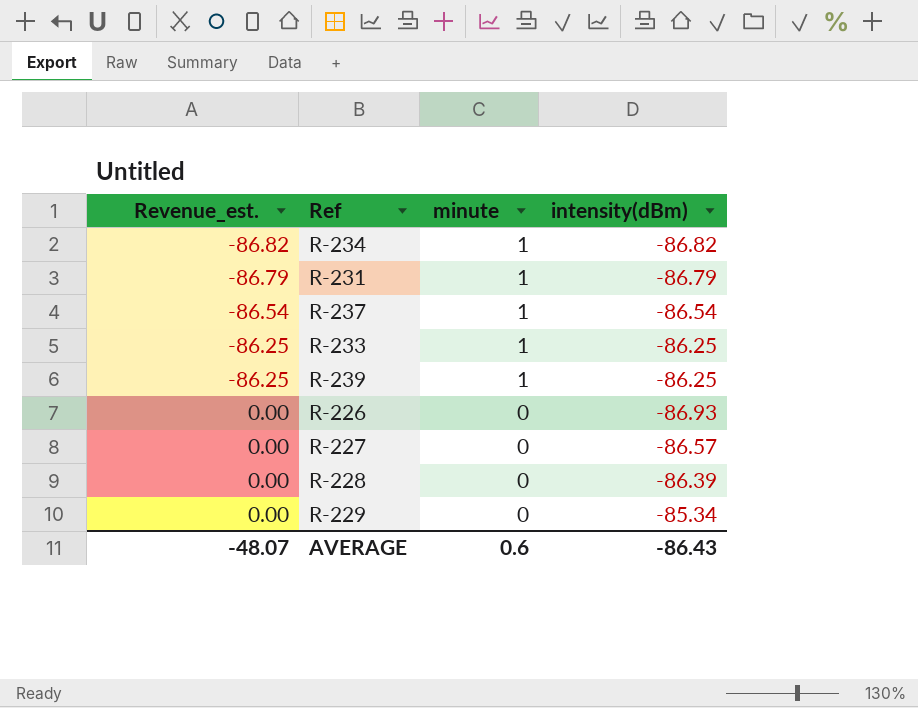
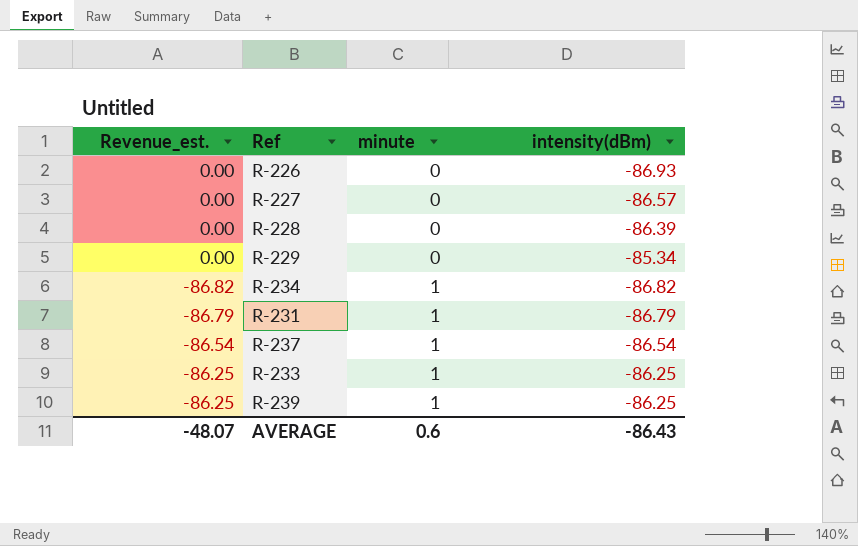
row order: Revenue_est. ascending -> minute ascending

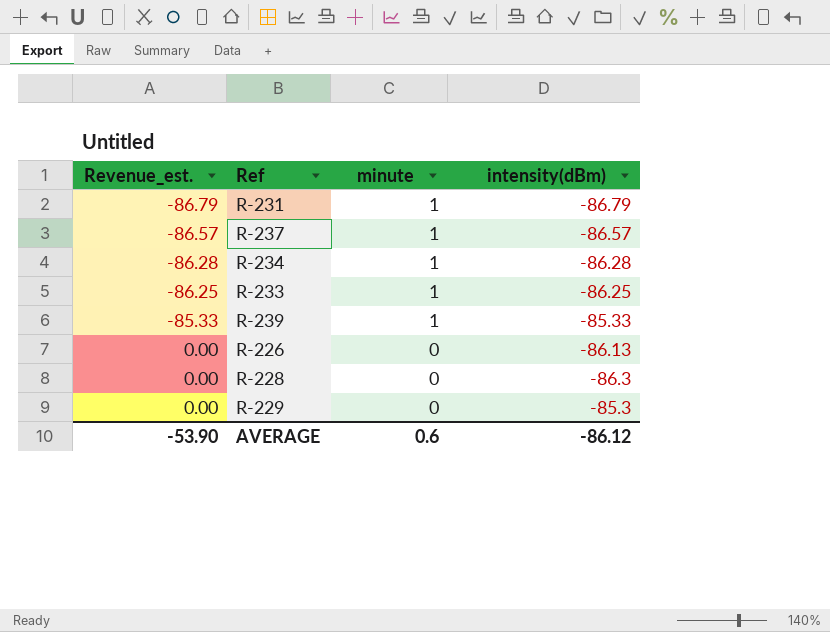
row order: minute ascending -> Revenue_est. ascending
row R-227: 0.00 | 0 | -86.57 -> none
R-237 | Revenue_est.: -86.54 -> -86.57
R-237 | intensity(dBm): -86.54 -> -86.57
R-234 | Revenue_est.: -86.82 -> -86.28
R-234 | intensity(dBm): -86.82 -> -86.28
R-239 | Revenue_est.: -86.25 -> -85.33
R-239 | intensity(dBm): -86.25 -> -85.33
R-226 | intensity(dBm): -86.93 -> -86.13
R-228 | intensity(dBm): -86.39 -> -86.3
R-229 | intensity(dBm): -85.34 -> -85.3
AVERAGE | Revenue_est.: -48.07 -> -53.90
AVERAGE | intensity(dBm): -86.43 -> -86.12

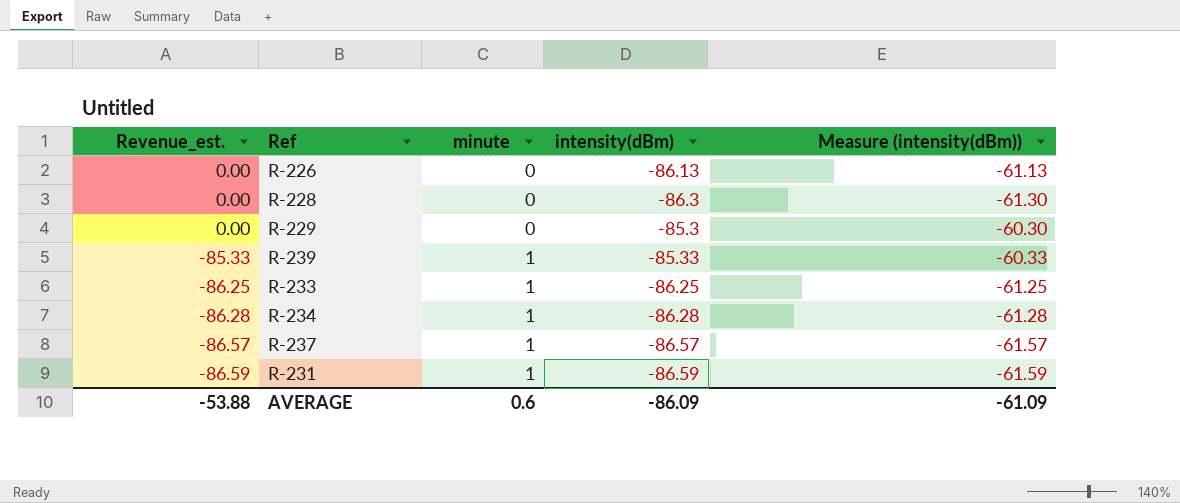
row order: Revenue_est. ascending -> Revenue_est. descending
column Measure (intensity(dBm)) | formula: none -> [intensity(dBm)] + 25
R-231 | Revenue_est.: -86.79 -> -86.59
R-231 | intensity(dBm): -86.79 -> -86.59
AVERAGE | Revenue_est.: -53.90 -> -53.88
AVERAGE | intensity(dBm): -86.12 -> -86.09

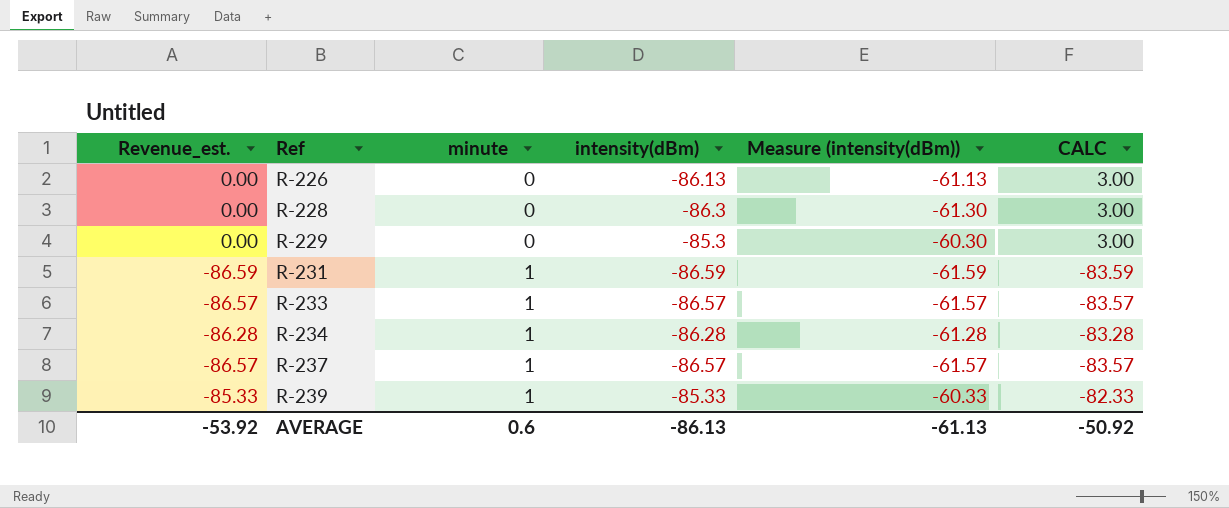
row order: Revenue_est. descending -> Ref ascending
column CALC | formula: none -> [Revenue_est.] + 3
R-233 | Revenue_est.: -86.25 -> -86.57
R-233 | intensity(dBm): -86.25 -> -86.57
R-233 | Measure (intensity(dBm)): -61.25 -> -61.57
AVERAGE | Revenue_est.: -53.88 -> -53.92
AVERAGE | intensity(dBm): -86.09 -> -86.13
AVERAGE | Measure (intensity(dBm)): -61.09 -> -61.13

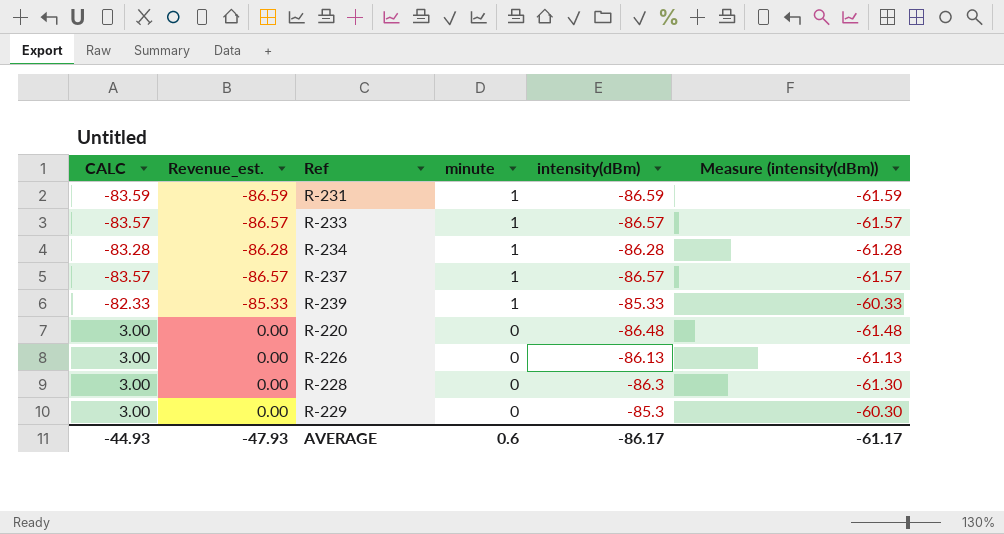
row order: Ref ascending -> minute descending
column CALC | position: 6 -> 1
row R-220: none -> 3.00 | 0.00 | 0 | -86.48 | -61.48
AVERAGE | CALC: -50.92 -> -44.93
AVERAGE | Revenue_est.: -53.92 -> -47.93
AVERAGE | intensity(dBm): -86.13 -> -86.17
AVERAGE | Measure (intensity(dBm)): -61.13 -> -61.17

